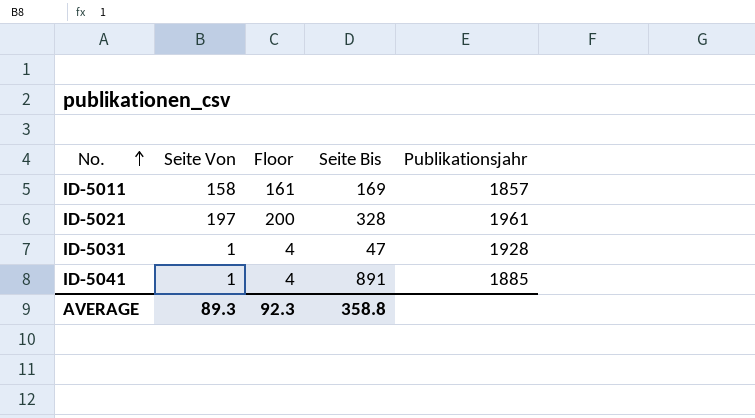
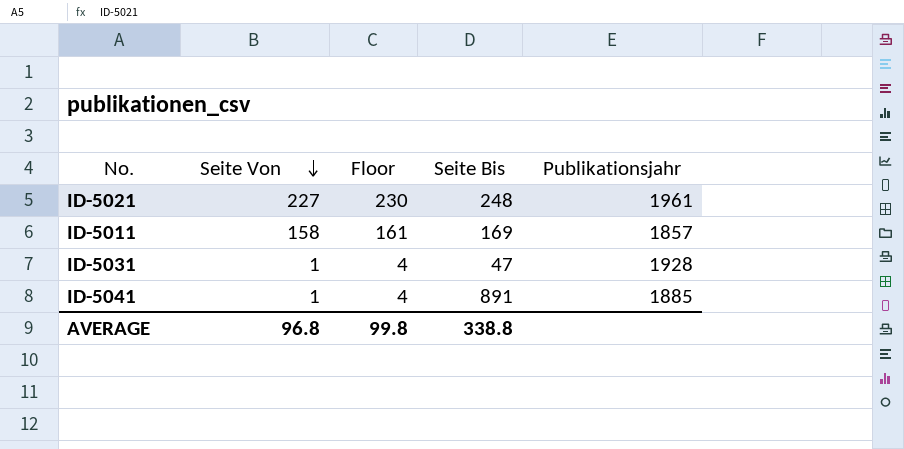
row order: No. ascending -> Seite Von descending
ID-5021 | Seite Von: 197 -> 227
ID-5021 | Floor: 200 -> 230
ID-5021 | Seite Bis: 328 -> 248
AVERAGE | Seite Von: 89.3 -> 96.8
AVERAGE | Floor: 92.3 -> 99.8
AVERAGE | Seite Bis: 358.8 -> 338.8

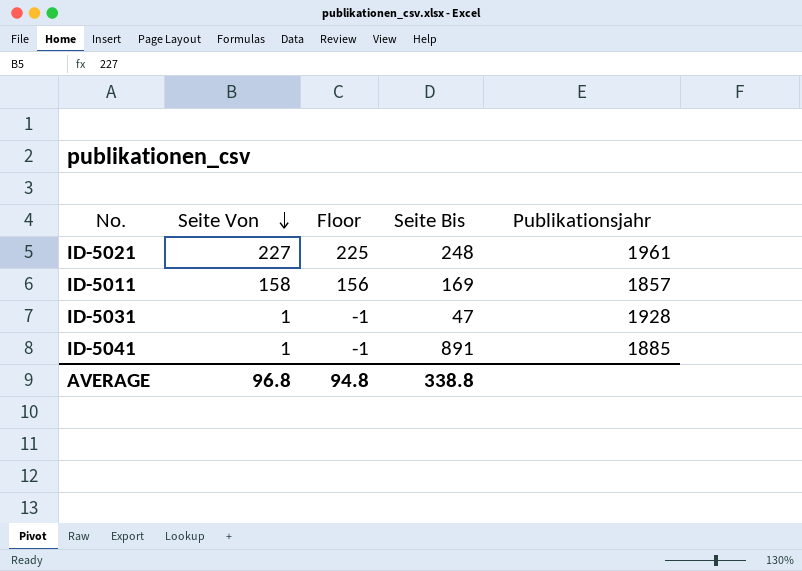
column Floor | formula: [Seite Von] + 3 -> [Seite Von] - 2
AVERAGE | Floor: 99.8 -> 94.8

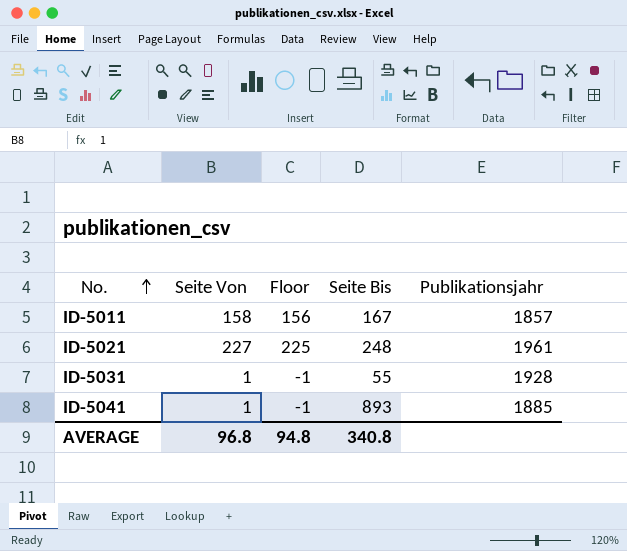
row order: Seite Von descending -> No. ascending
ID-5011 | Seite Bis: 169 -> 167
ID-5031 | Seite Bis: 47 -> 55
ID-5041 | Seite Bis: 891 -> 893
AVERAGE | Seite Bis: 338.8 -> 340.8

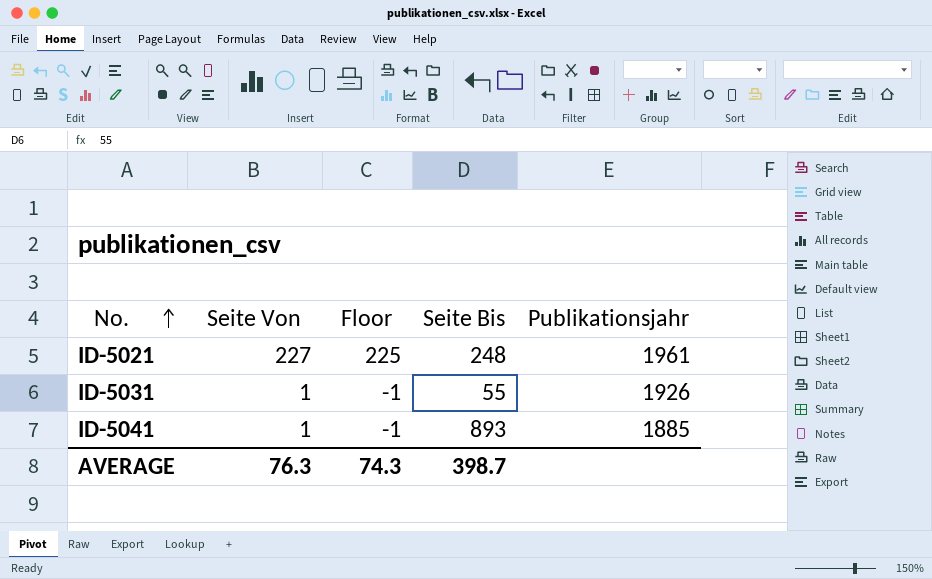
row ID-5011: 158 | 156 | 167 | 1857 -> none
ID-5031 | Publikationsjahr: 1928 -> 1926
AVERAGE | Seite Von: 96.8 -> 76.3
AVERAGE | Floor: 94.8 -> 74.3
AVERAGE | Seite Bis: 340.8 -> 398.7

